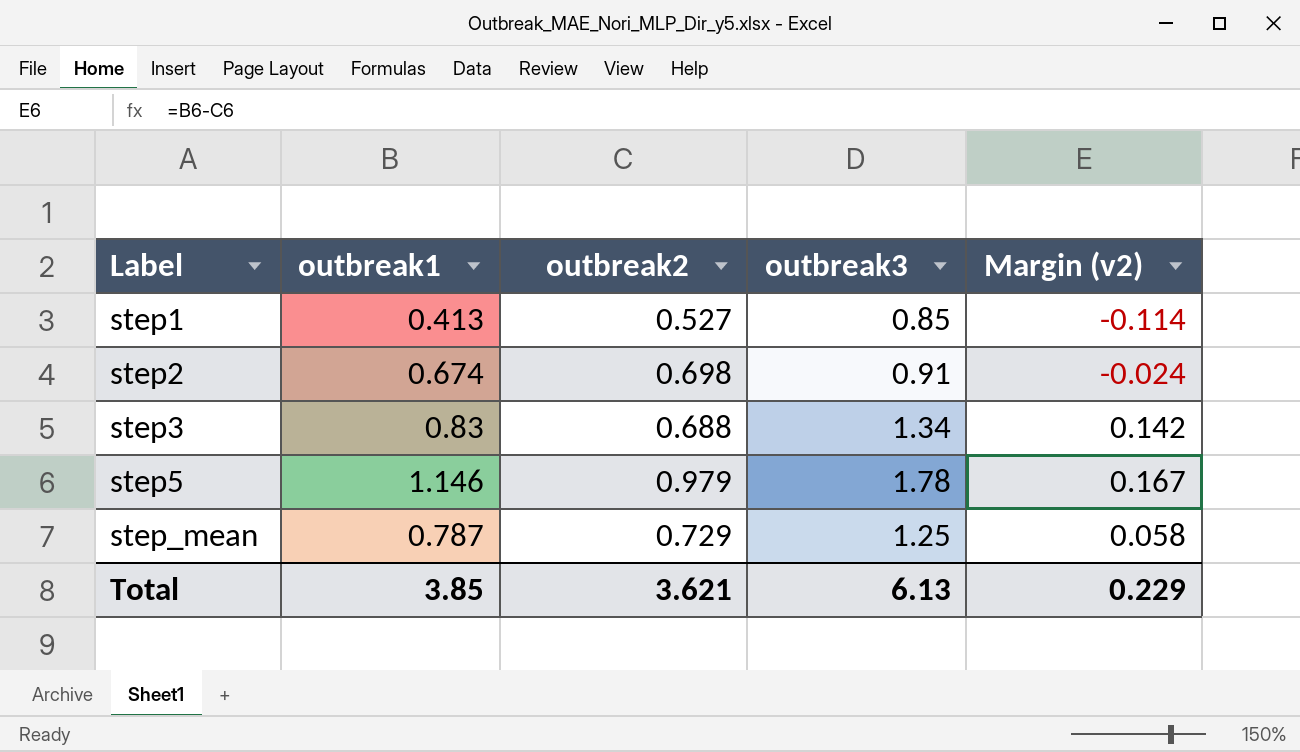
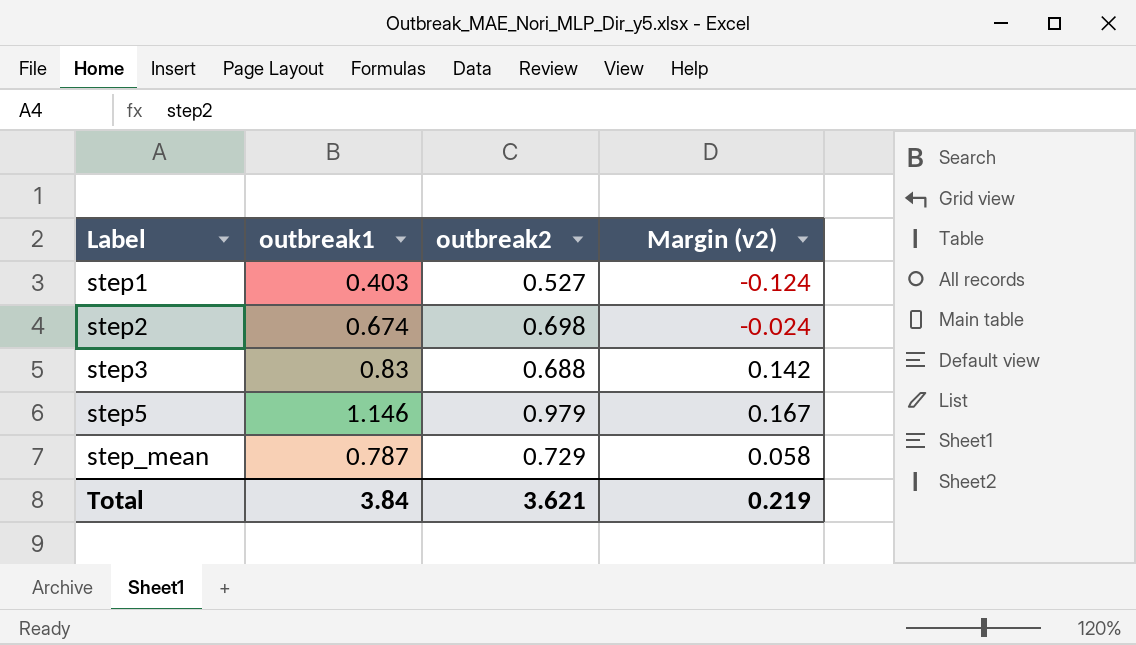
column outbreak3 | position: 4 -> none
step1 | outbreak1: 0.413 -> 0.403
step1 | Margin (v2): -0.114 -> -0.124
Total | outbreak1: 3.85 -> 3.84
Total | Margin (v2): 0.229 -> 0.219

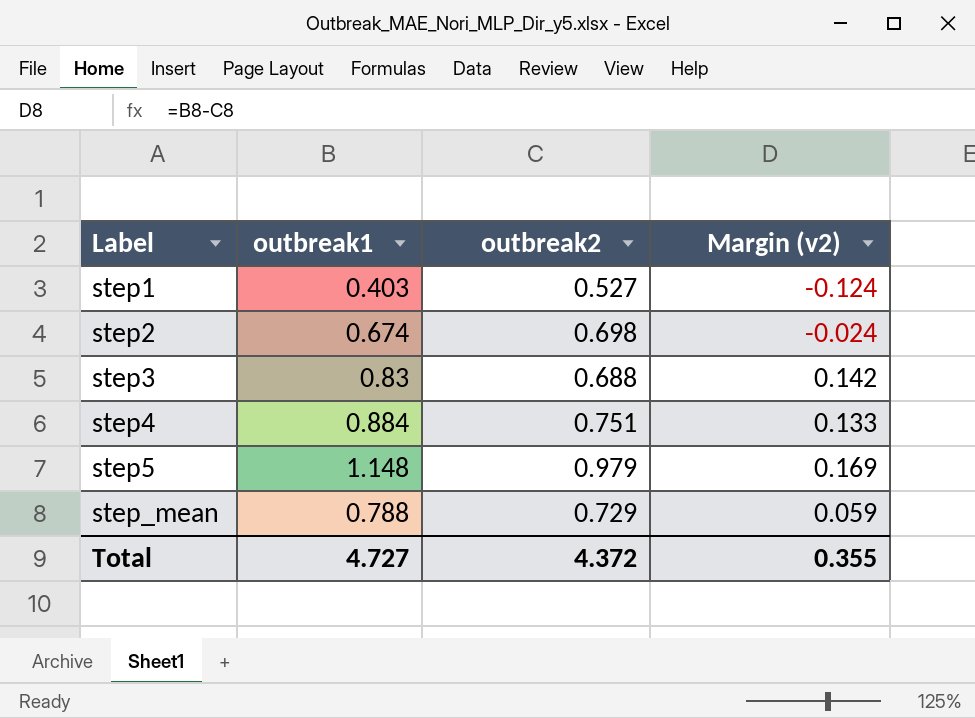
row step4: none -> 0.884 | 0.751 | 0.133
step5 | outbreak1: 1.146 -> 1.148
step5 | Margin (v2): 0.167 -> 0.169
step_mean | outbreak1: 0.787 -> 0.788
step_mean | Margin (v2): 0.058 -> 0.059
Total | outbreak1: 3.84 -> 4.727
Total | outbreak2: 3.621 -> 4.372
Total | Margin (v2): 0.219 -> 0.355

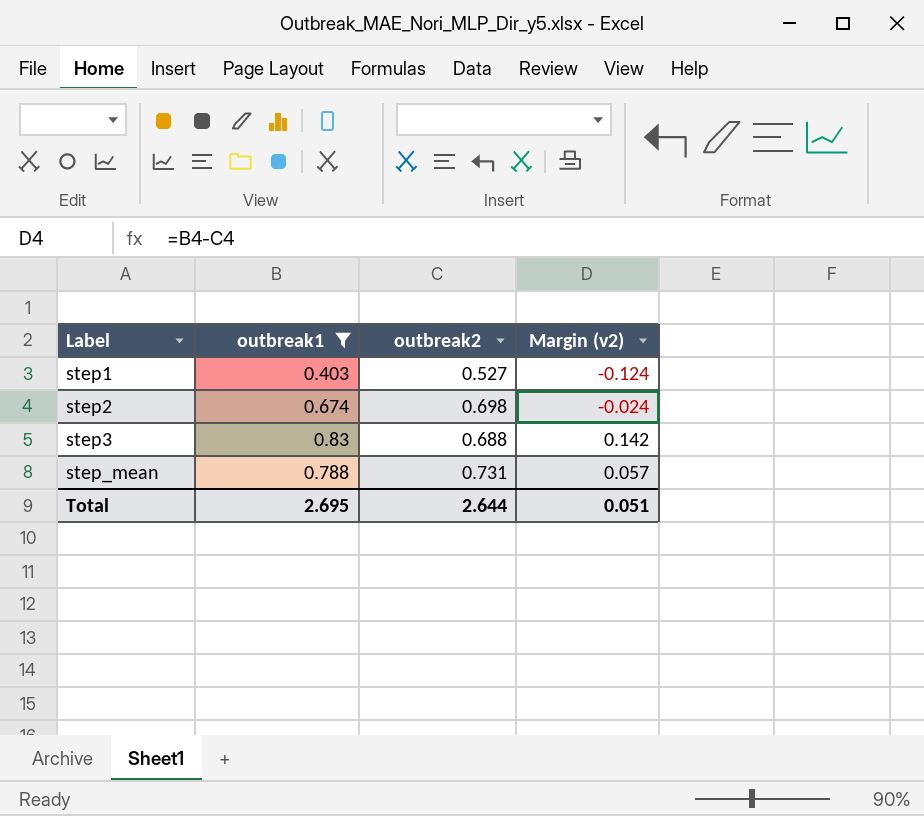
filter: none -> outbreak1 <= 0.83
step_mean | outbreak2: 0.729 -> 0.731
step_mean | Margin (v2): 0.059 -> 0.057
Total | outbreak1: 4.727 -> 2.695
Total | outbreak2: 4.372 -> 2.644
Total | Margin (v2): 0.355 -> 0.051

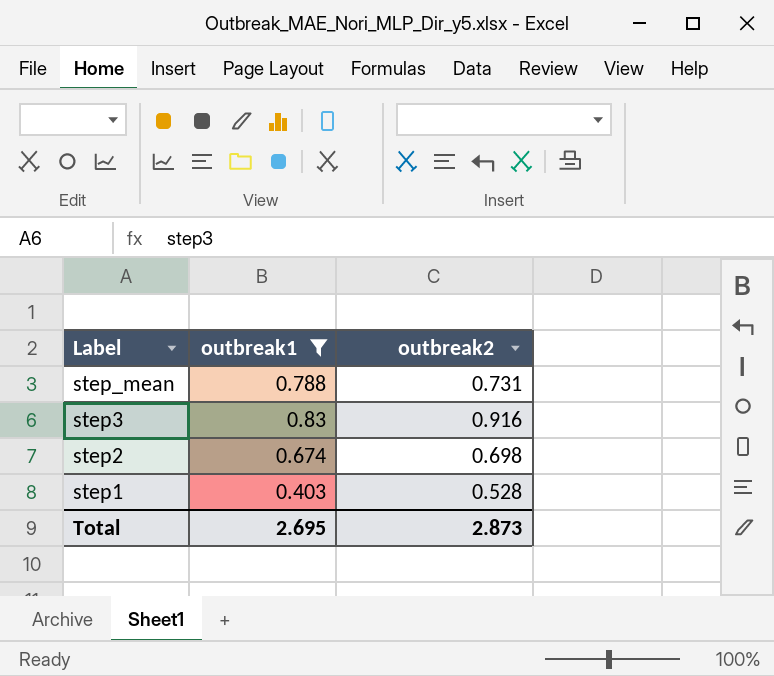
row order: Label ascending -> Label descending
column Margin (v2) | formula: [outbreak1] - [outbreak2] -> none
step3 | outbreak2: 0.688 -> 0.916
step1 | outbreak2: 0.527 -> 0.528
Total | outbreak2: 2.644 -> 2.873

